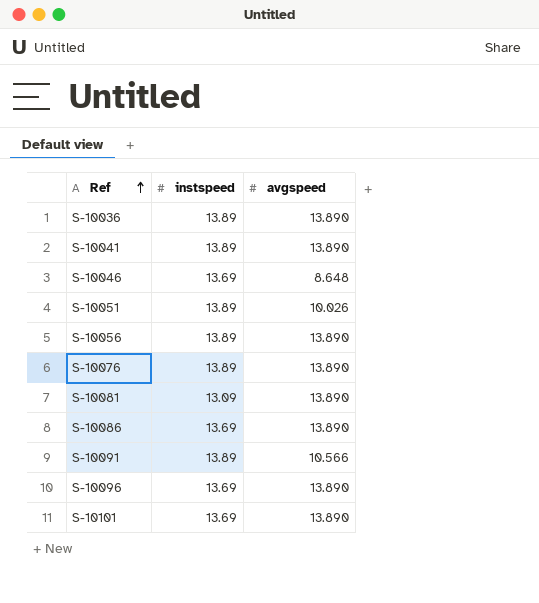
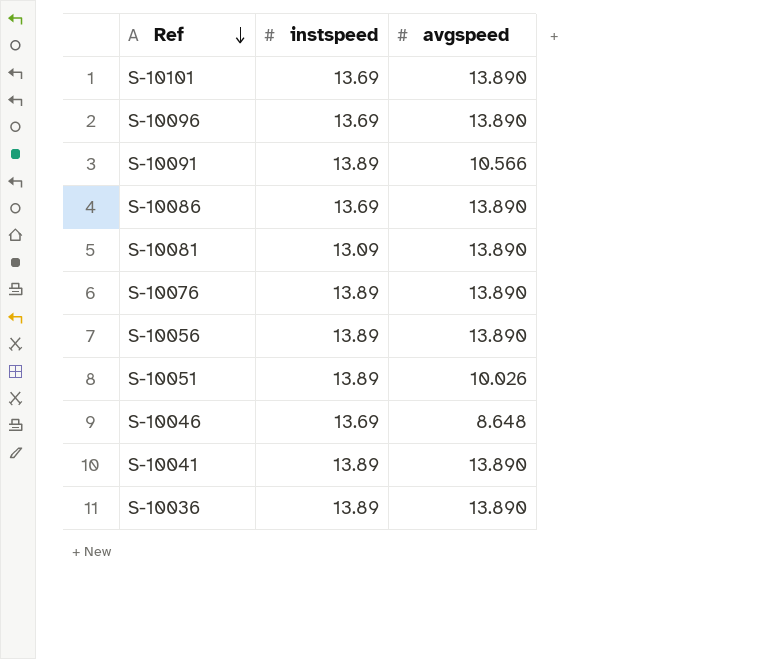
row order: Ref ascending -> Ref descending

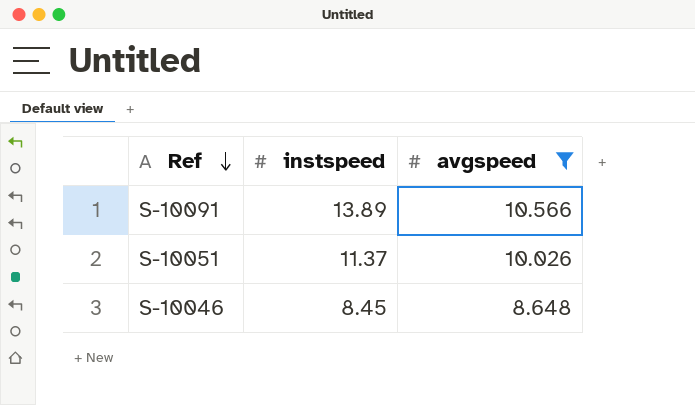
filter: none -> avgspeed != 13.890
S-10051 | instspeed: 13.89 -> 11.37
S-10046 | instspeed: 13.69 -> 8.45

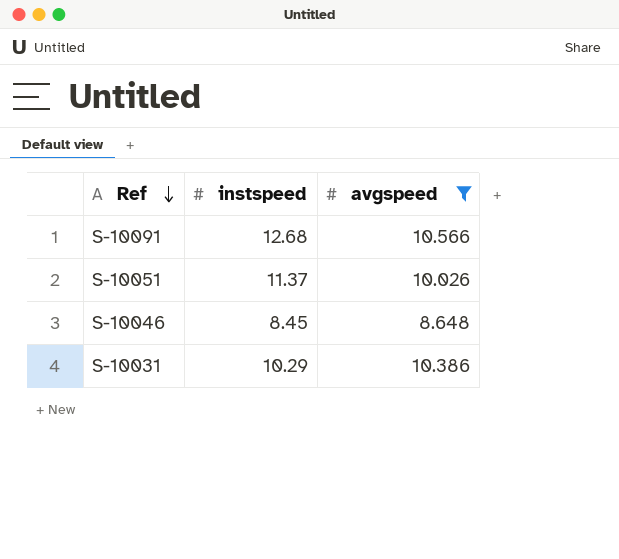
S-10091 | instspeed: 13.89 -> 12.68
row S-10031: none -> 10.29 | 10.386

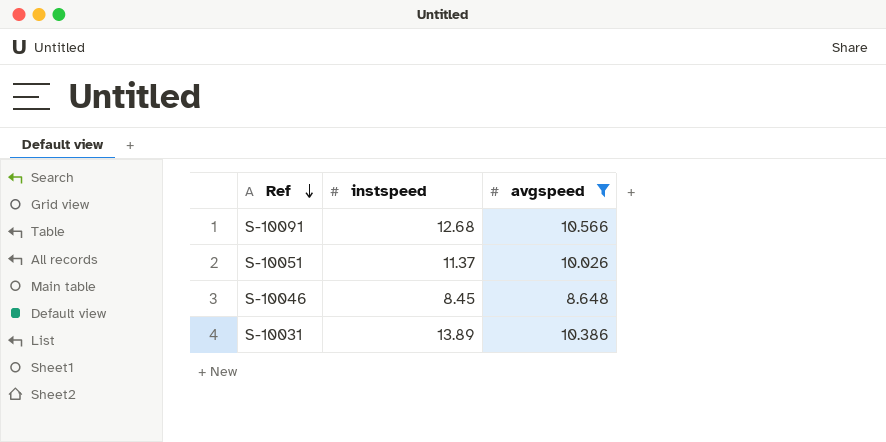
S-10031 | instspeed: 10.29 -> 13.89

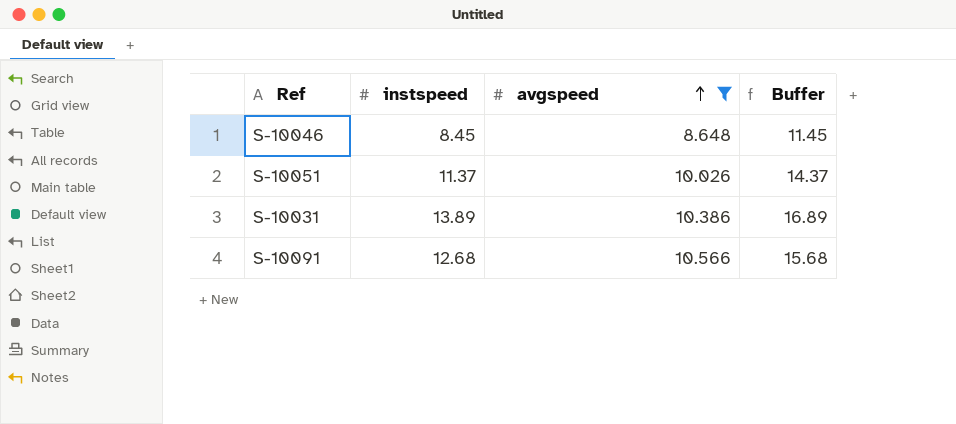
row order: Ref descending -> avgspeed ascending
column Buffer | formula: none -> [instspeed] + 3

